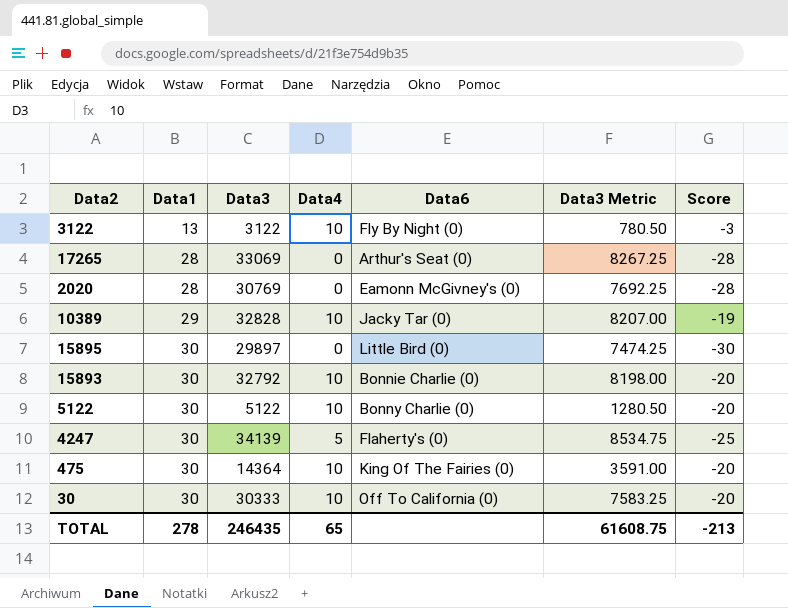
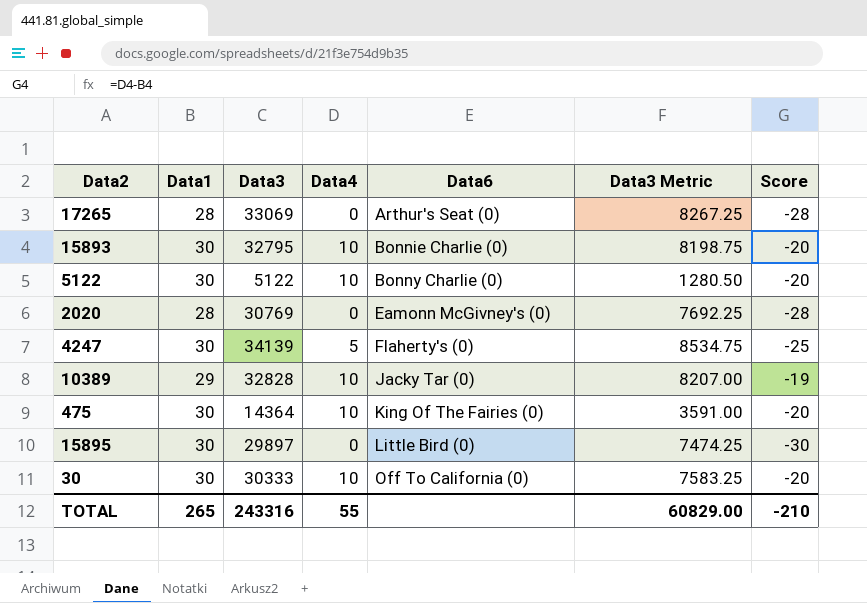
row order: Data1 ascending -> Data6 ascending
row 3122: 13 | 3122 | 10 | Fly By Night (0) | 780.50 | -3 -> none
15893 | Data3: 32792 -> 32795
15893 | Data3 Metric: 8198.00 -> 8198.75
TOTAL | Data1: 278 -> 265
TOTAL | Data3: 246435 -> 243316
TOTAL | Data4: 65 -> 55
TOTAL | Data3 Metric: 61608.75 -> 60829.00
TOTAL | Score: -213 -> -210

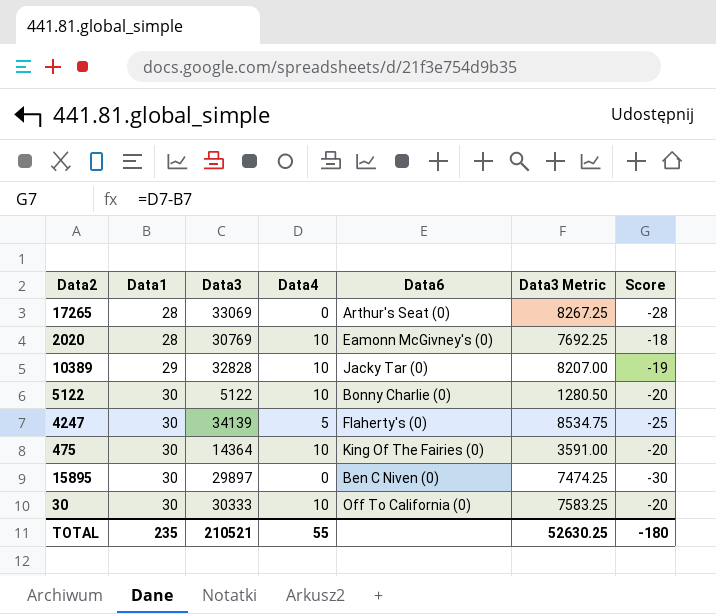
row order: Data6 ascending -> Data1 ascending
row 15893: 30 | 32795 | 10 | Bonnie Charlie (0) | 8198.75 | -20 -> none
2020 | Data4: 0 -> 10
2020 | Score: -28 -> -18
15895 | Data6: Little Bird (0) -> Ben C Niven (0)
TOTAL | Data1: 265 -> 235
TOTAL | Data3: 243316 -> 210521
TOTAL | Data3 Metric: 60829.00 -> 52630.25
TOTAL | Score: -210 -> -180

